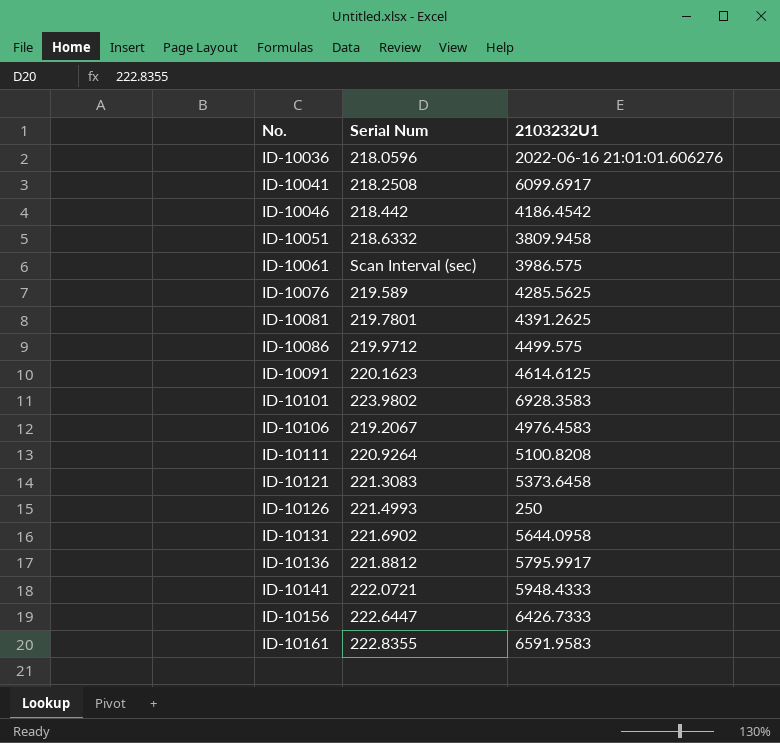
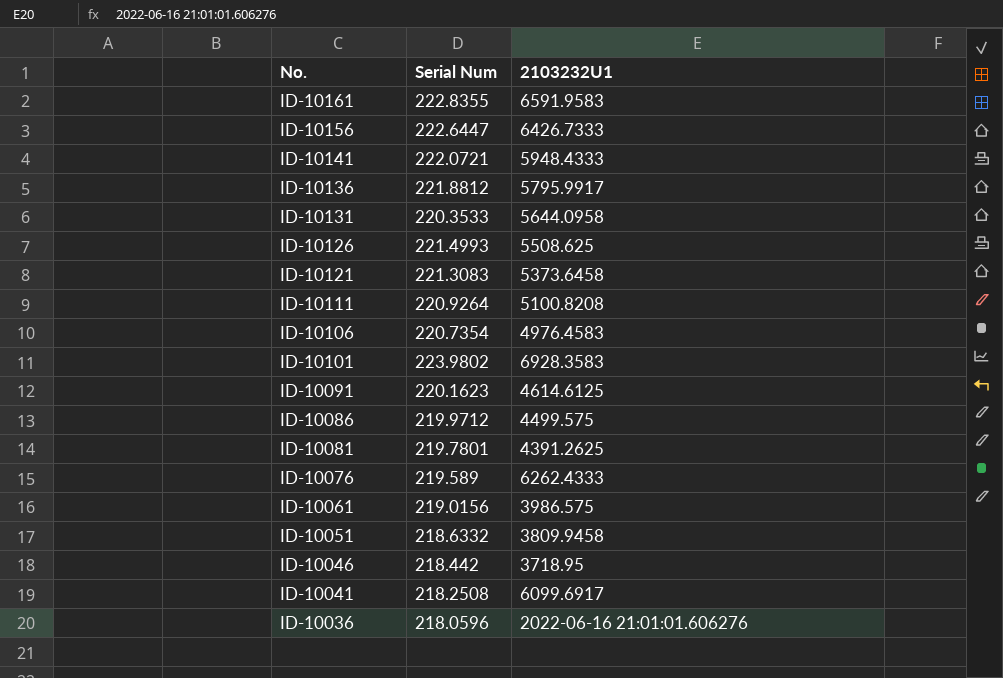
row order: No. ascending -> No. descending
ID-10131 | Serial Num: 221.6902 -> 220.3533
ID-10126 | 2103232U1: 250 -> 5508.625
ID-10106 | Serial Num: 219.2067 -> 220.7354
ID-10076 | 2103232U1: 4285.5625 -> 6262.4333
ID-10061 | Serial Num: Scan Interval (sec) -> 219.0156
ID-10046 | 2103232U1: 4186.4542 -> 3718.95

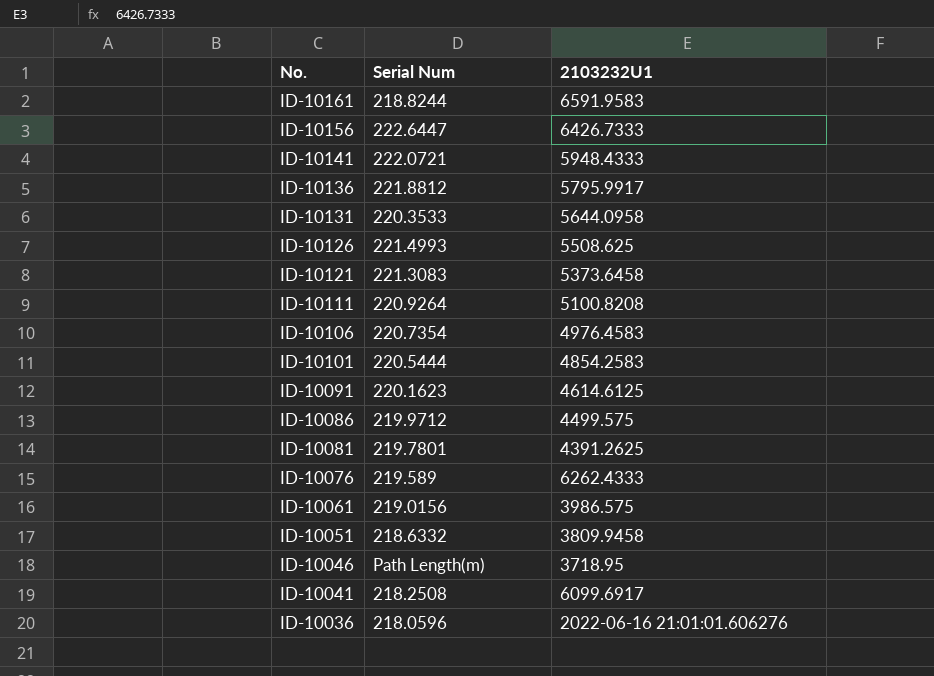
ID-10161 | Serial Num: 222.8355 -> 218.8244
ID-10101 | Serial Num: 223.9802 -> 220.5444
ID-10101 | 2103232U1: 6928.3583 -> 4854.2583
ID-10046 | Serial Num: 218.442 -> Path Length(m)

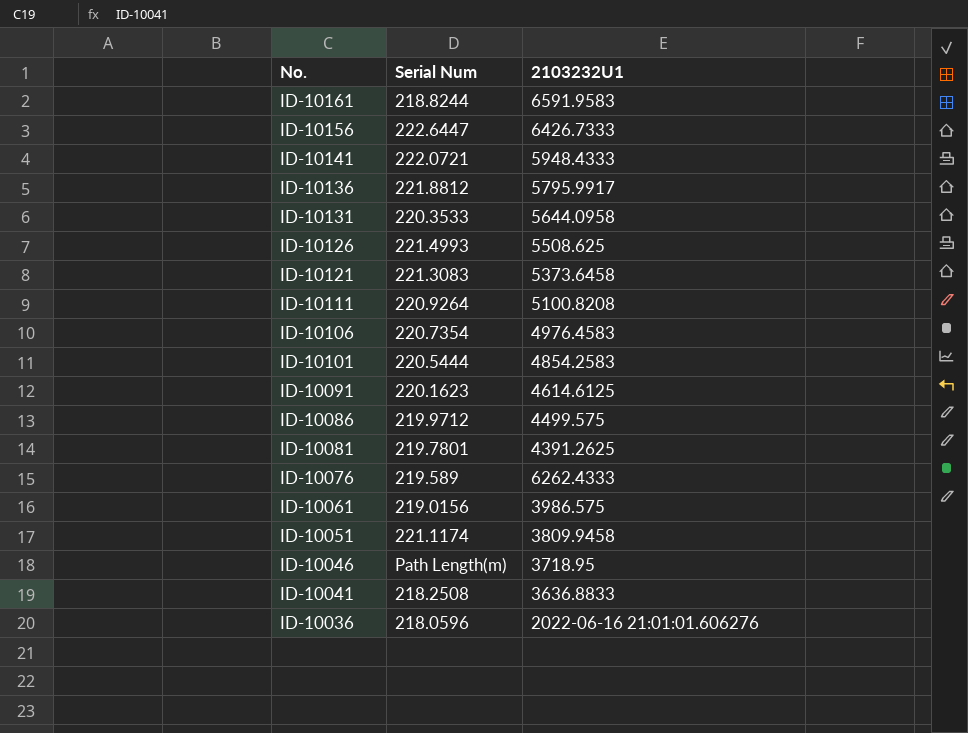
ID-10051 | Serial Num: 218.6332 -> 221.1174
ID-10041 | 2103232U1: 6099.6917 -> 3636.8833

